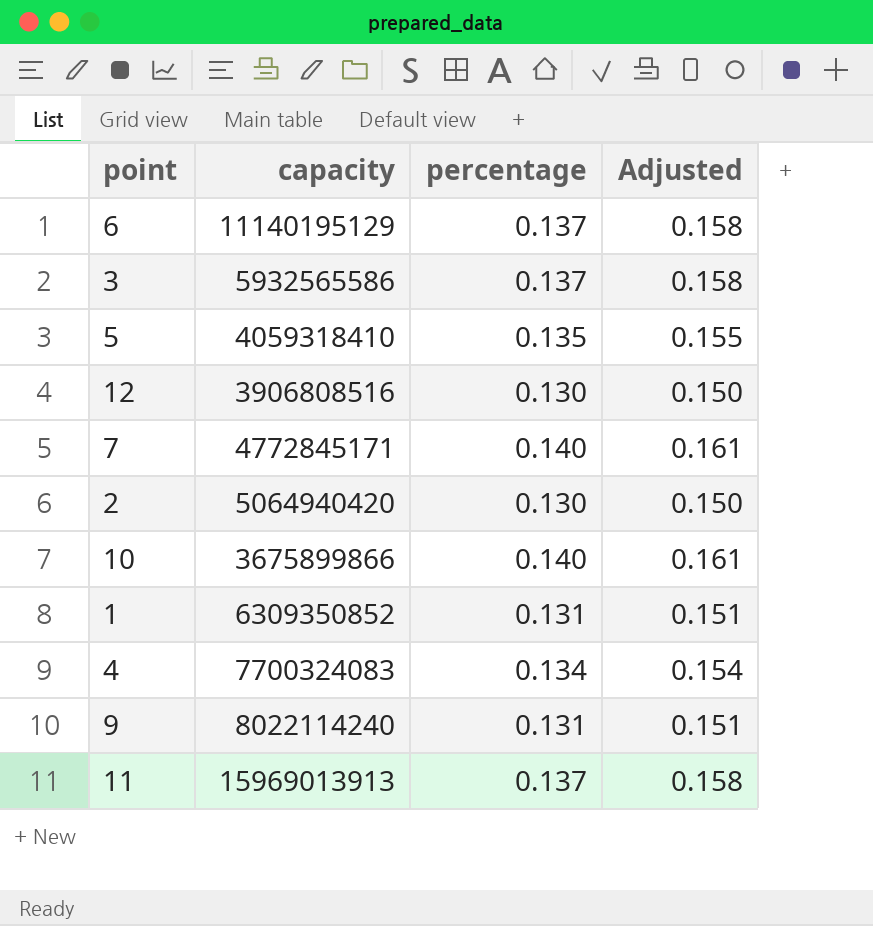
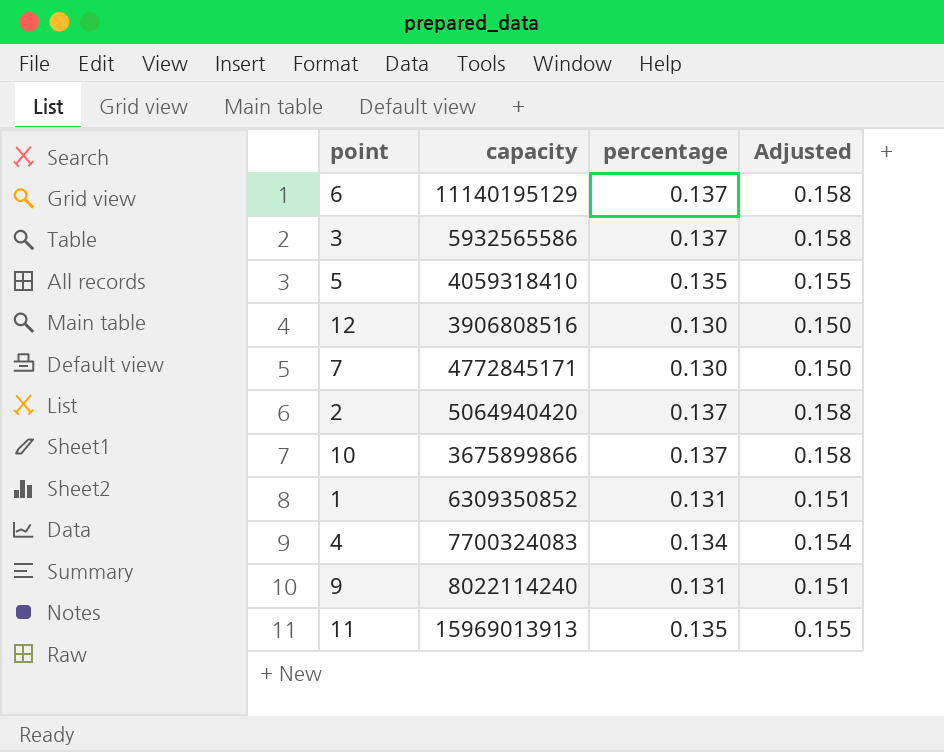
7 | percentage: 0.140 -> 0.130
7 | Adjusted: 0.161 -> 0.150
2 | percentage: 0.130 -> 0.137
2 | Adjusted: 0.150 -> 0.158
10 | percentage: 0.140 -> 0.137
10 | Adjusted: 0.161 -> 0.158
11 | percentage: 0.137 -> 0.135
11 | Adjusted: 0.158 -> 0.155

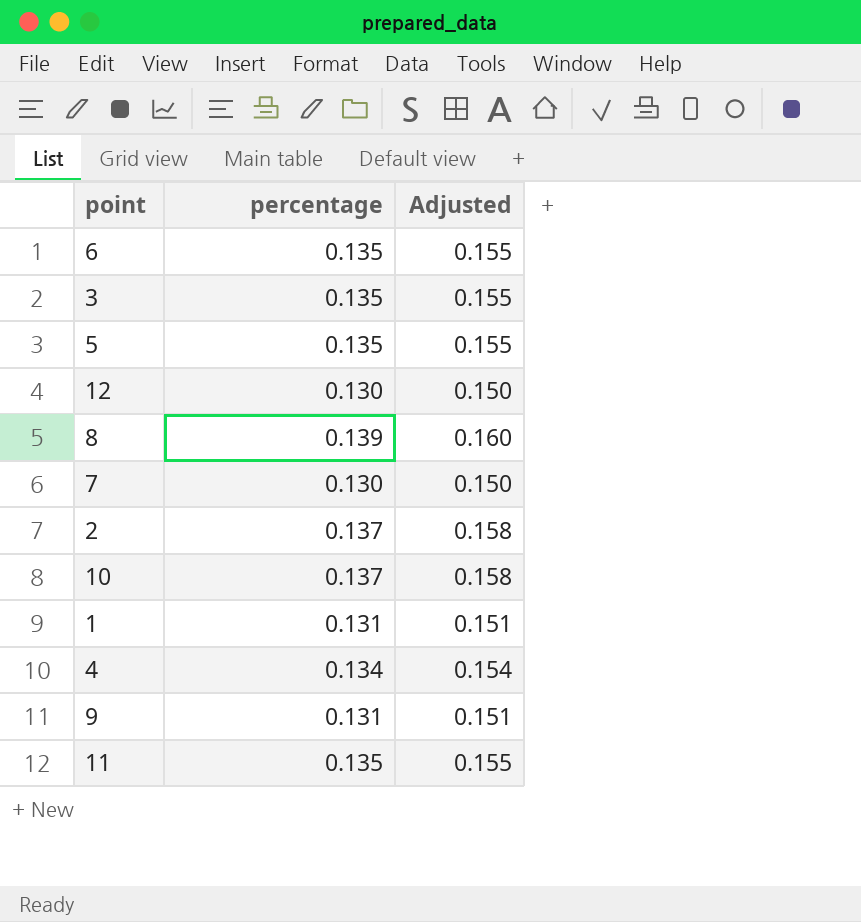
column capacity | position: 2 -> none
6 | percentage: 0.137 -> 0.135
6 | Adjusted: 0.158 -> 0.155
3 | percentage: 0.137 -> 0.135
3 | Adjusted: 0.158 -> 0.155
row 8: none -> 0.139 | 0.160

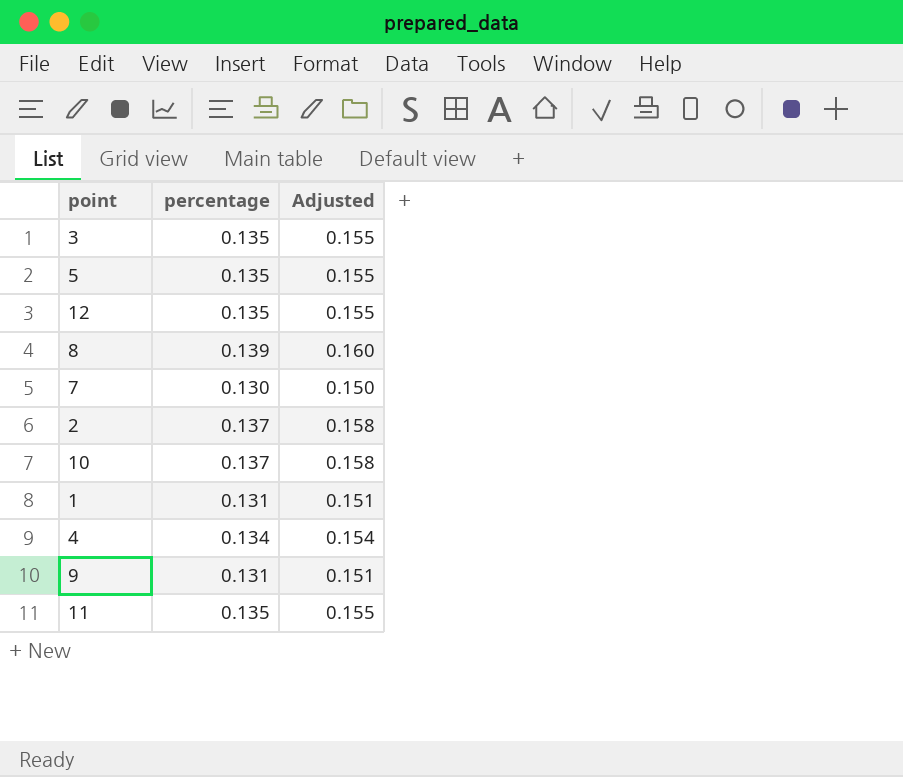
row 6: 0.135 | 0.155 -> none
12 | percentage: 0.130 -> 0.135
12 | Adjusted: 0.150 -> 0.155

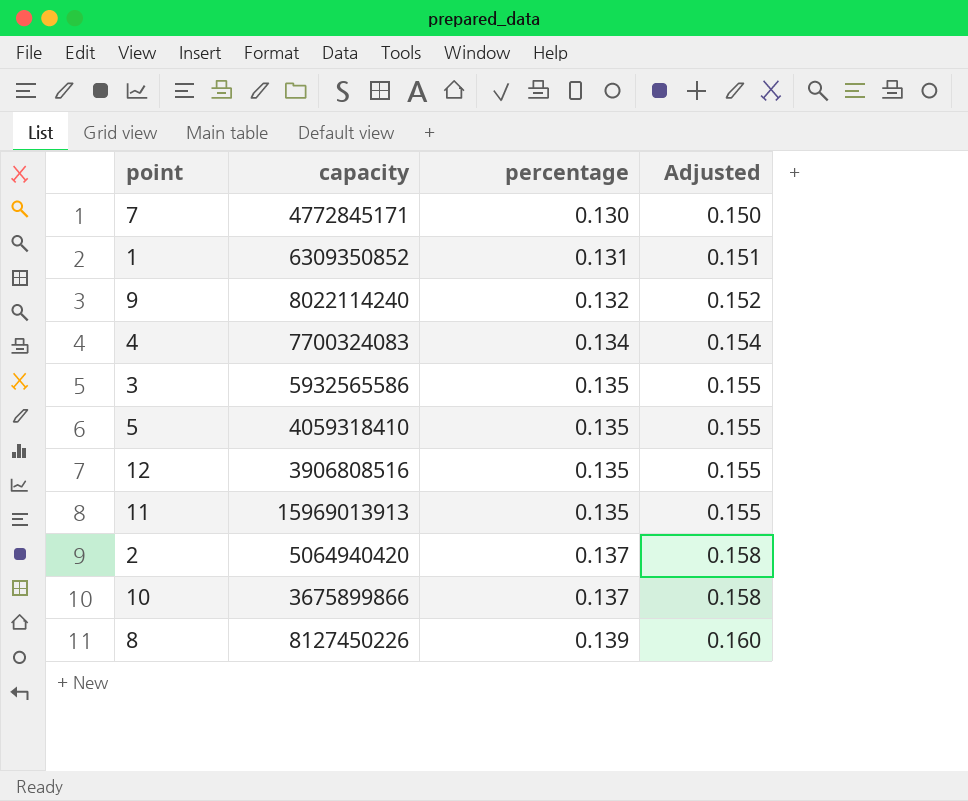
row order: none -> percentage ascending
column capacity | position: none -> 2
9 | percentage: 0.131 -> 0.132
9 | Adjusted: 0.151 -> 0.152

